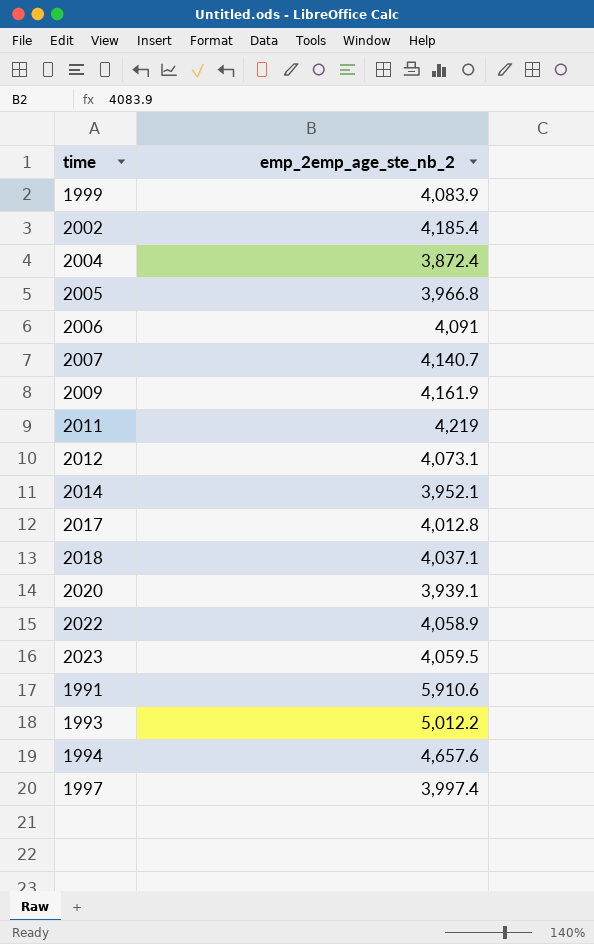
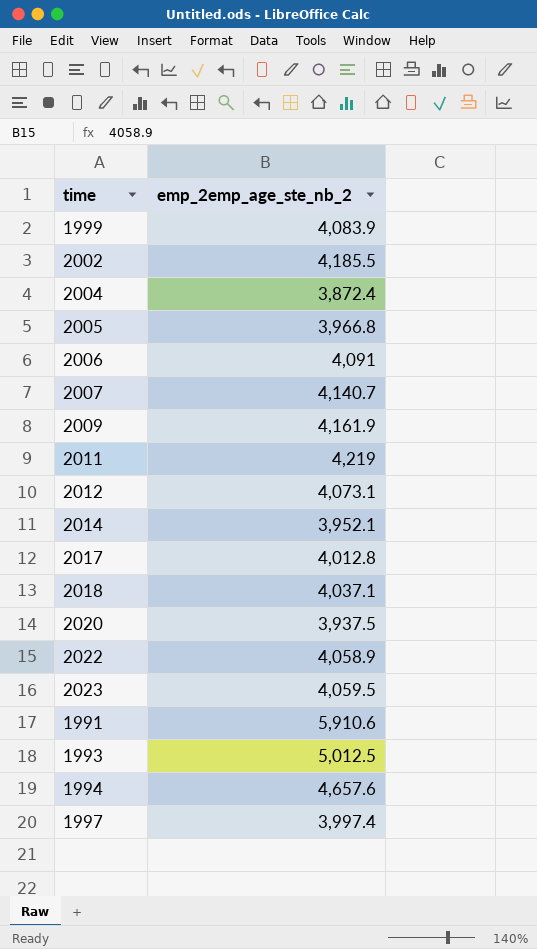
2002 | emp_2emp_age_ste_nb_2: 4,185.4 -> 4,185.5
2020 | emp_2emp_age_ste_nb_2: 3,939.1 -> 3,937.5
1993 | emp_2emp_age_ste_nb_2: 5,012.2 -> 5,012.5

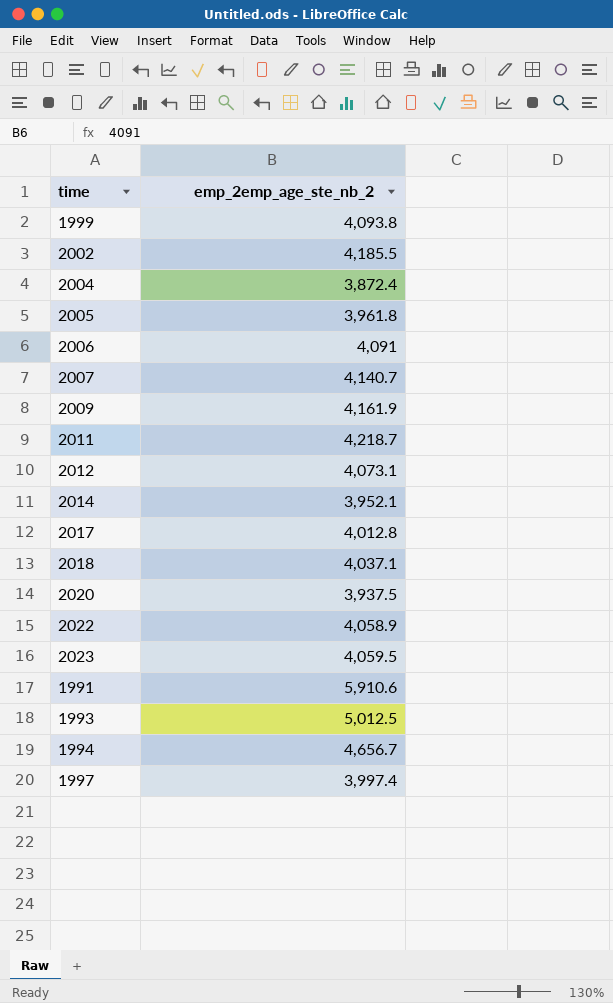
1999 | emp_2emp_age_ste_nb_2: 4,083.9 -> 4,093.8
2005 | emp_2emp_age_ste_nb_2: 3,966.8 -> 3,961.8
2011 | emp_2emp_age_ste_nb_2: 4,219 -> 4,218.7
1994 | emp_2emp_age_ste_nb_2: 4,657.6 -> 4,656.7

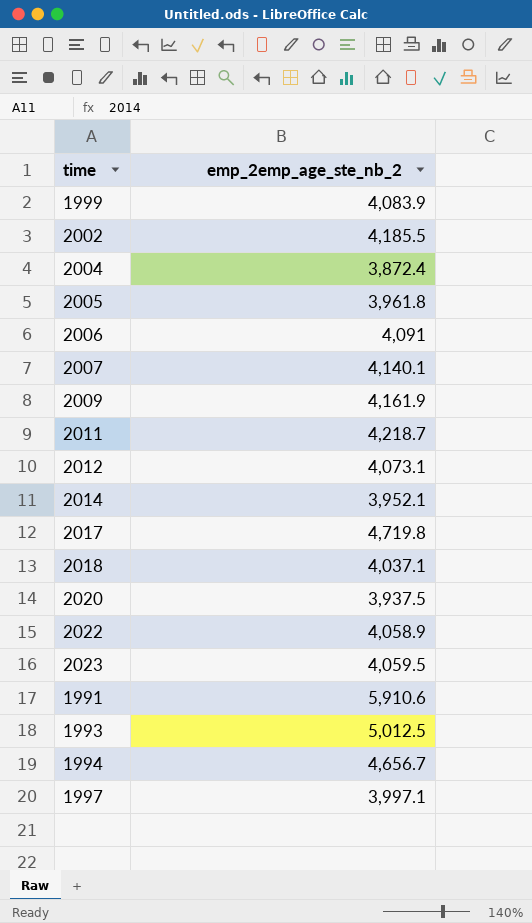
1999 | emp_2emp_age_ste_nb_2: 4,093.8 -> 4,083.9
2007 | emp_2emp_age_ste_nb_2: 4,140.7 -> 4,140.1
2017 | emp_2emp_age_ste_nb_2: 4,012.8 -> 4,719.8
1997 | emp_2emp_age_ste_nb_2: 3,997.4 -> 3,997.1

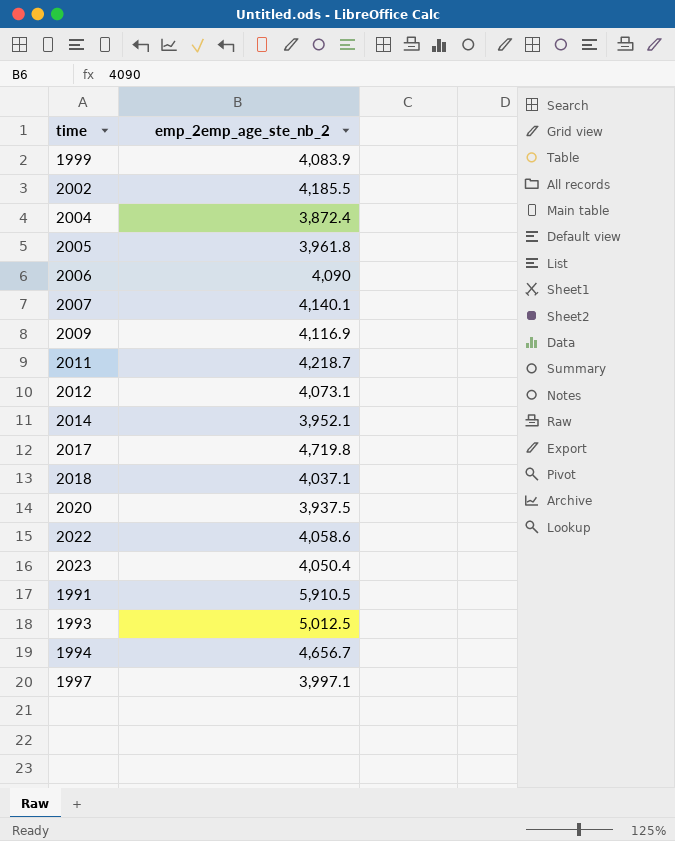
2006 | emp_2emp_age_ste_nb_2: 4,091 -> 4,090
2009 | emp_2emp_age_ste_nb_2: 4,161.9 -> 4,116.9
2022 | emp_2emp_age_ste_nb_2: 4,058.9 -> 4,058.6
2023 | emp_2emp_age_ste_nb_2: 4,059.5 -> 4,050.4
1991 | emp_2emp_age_ste_nb_2: 5,910.6 -> 5,910.5

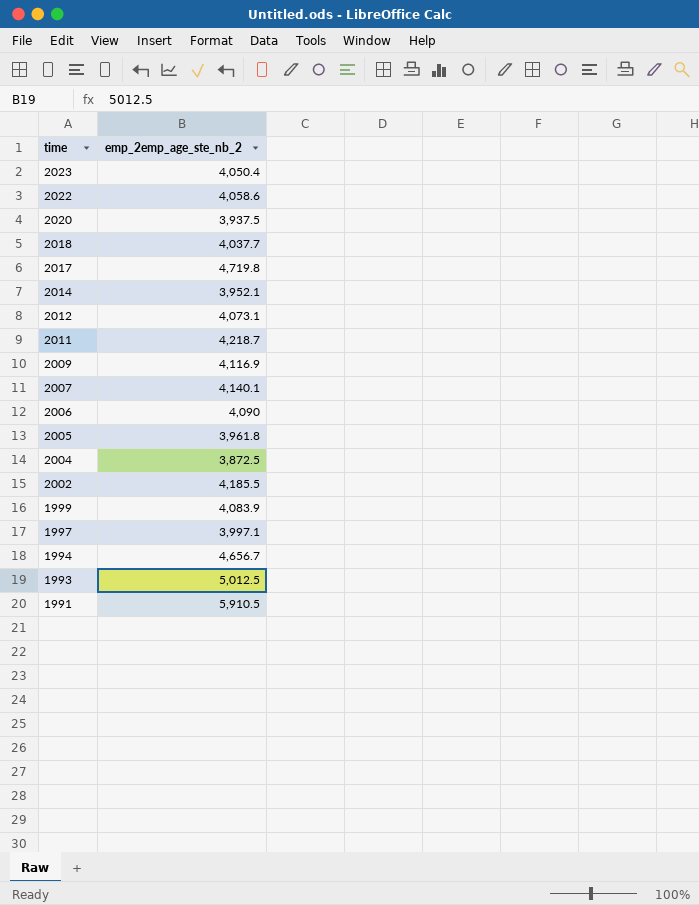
row order: none -> time descending
2018 | emp_2emp_age_ste_nb_2: 4,037.1 -> 4,037.7
2004 | emp_2emp_age_ste_nb_2: 3,872.4 -> 3,872.5

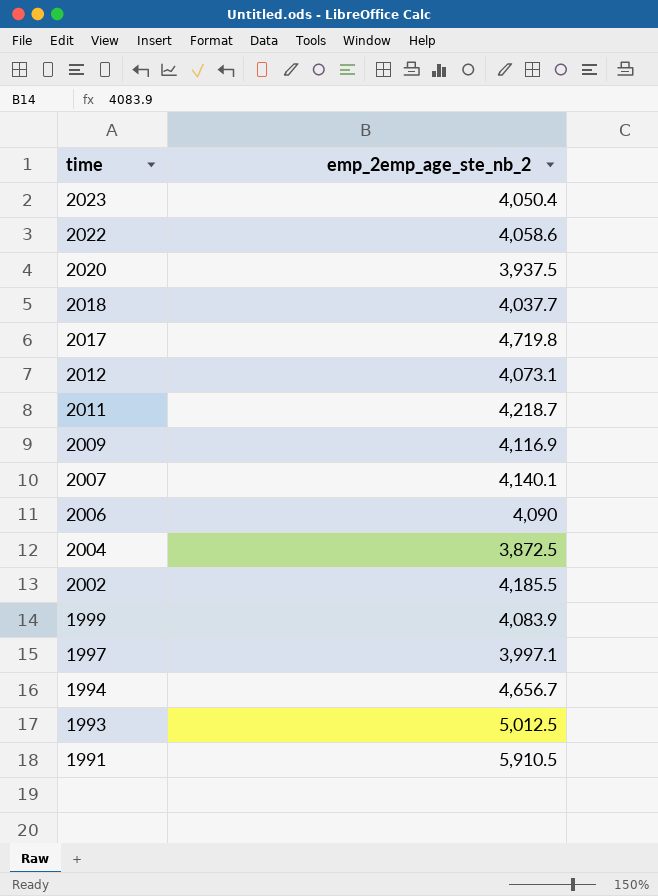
row 2014: 3,952.1 -> none
row 2005: 3,961.8 -> none

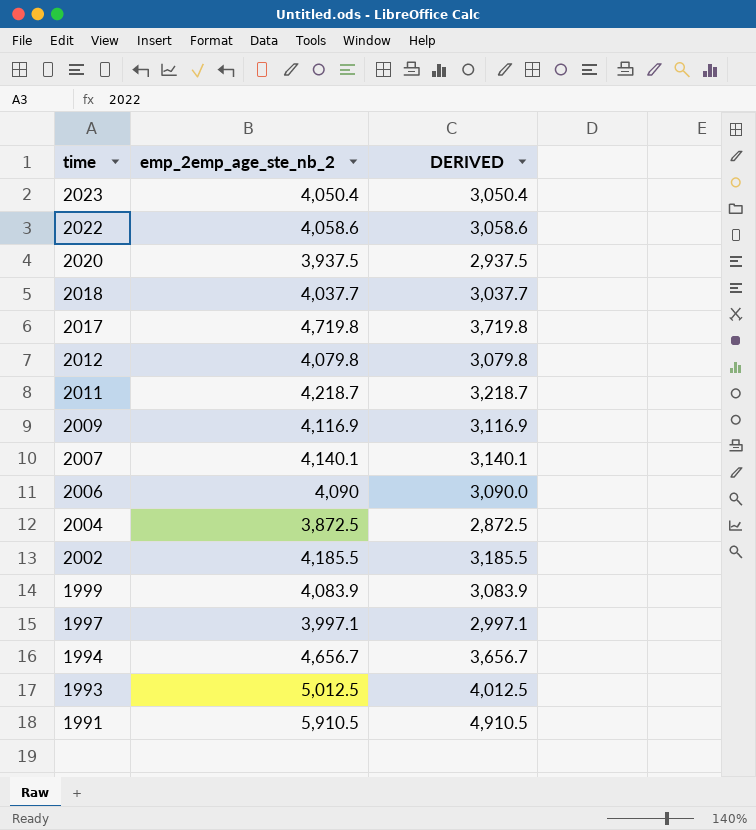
column DERIVED | formula: none -> [emp_2emp_age_ste_nb_2] - 1000
2012 | emp_2emp_age_ste_nb_2: 4,073.1 -> 4,079.8

